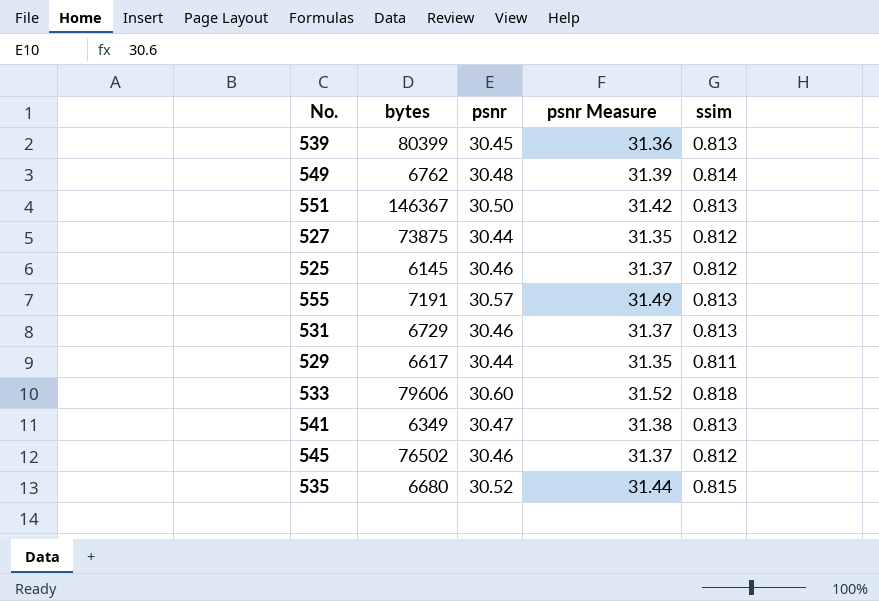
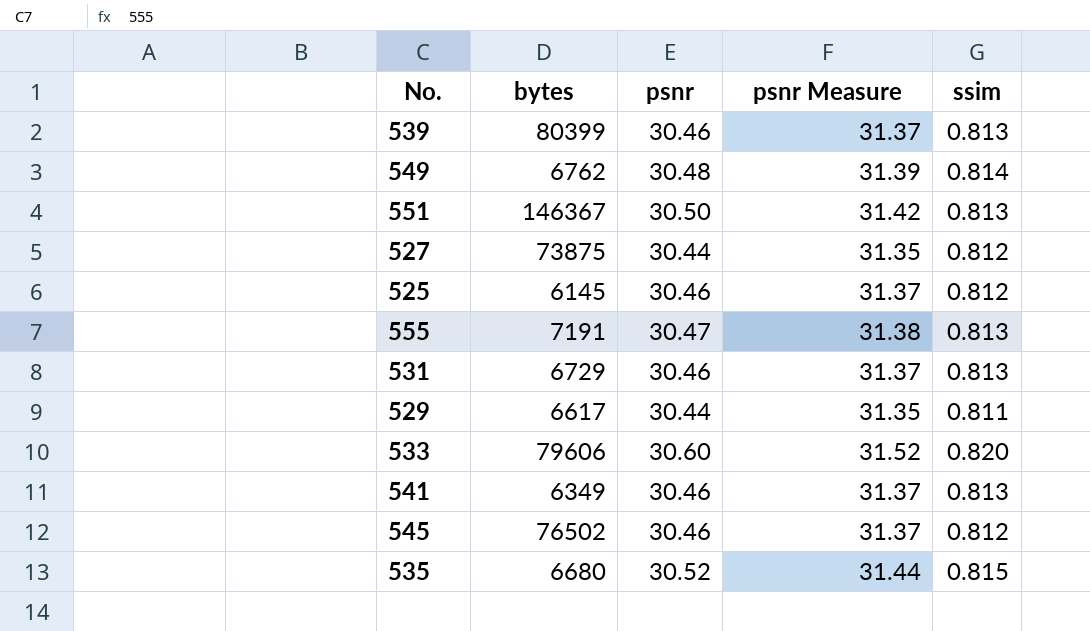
539 | psnr: 30.45 -> 30.46
539 | psnr Measure: 31.36 -> 31.37
555 | psnr: 30.57 -> 30.47
555 | psnr Measure: 31.49 -> 31.38
533 | ssim: 0.818 -> 0.820
541 | psnr: 30.47 -> 30.46
541 | psnr Measure: 31.38 -> 31.37

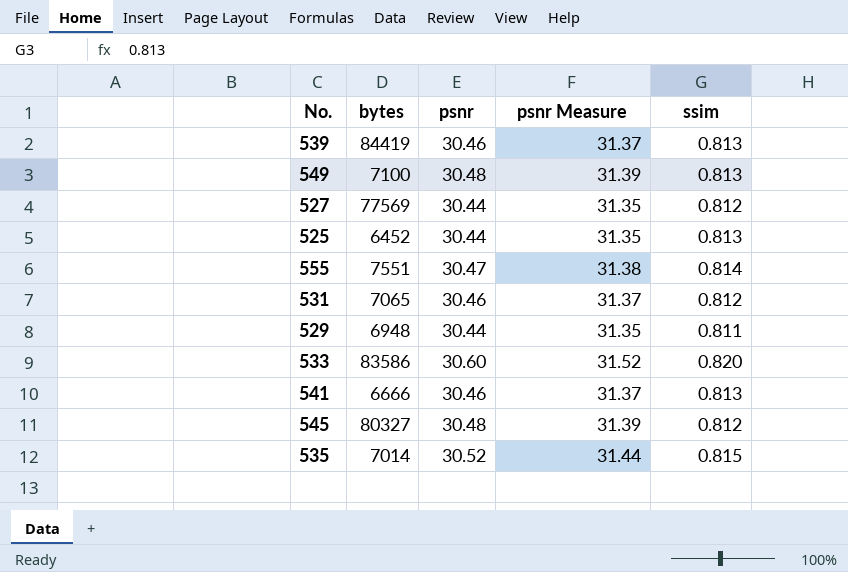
row 551: 146367 | 30.50 | 31.42 | 0.813 -> none
539 | bytes: 80399 -> 84419
549 | bytes: 6762 -> 7100
549 | ssim: 0.814 -> 0.813
527 | bytes: 73875 -> 77569
525 | bytes: 6145 -> 6452
525 | psnr: 30.46 -> 30.44
525 | psnr Measure: 31.37 -> 31.35
525 | ssim: 0.812 -> 0.813
555 | bytes: 7191 -> 7551
555 | ssim: 0.813 -> 0.814
531 | bytes: 6729 -> 7065
531 | ssim: 0.813 -> 0.812
529 | bytes: 6617 -> 6948
533 | bytes: 79606 -> 83586
541 | bytes: 6349 -> 6666
545 | bytes: 76502 -> 80327
545 | psnr: 30.46 -> 30.48
545 | psnr Measure: 31.37 -> 31.39
535 | bytes: 6680 -> 7014

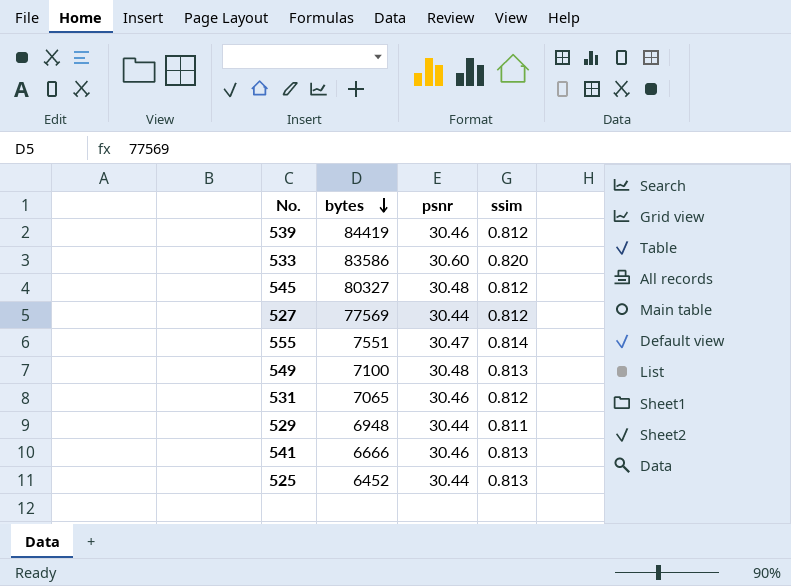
row order: none -> bytes descending
column psnr Measure | formula: [psnr] * 1.03 -> none
row 535: 7014 | 30.52 | 31.44 | 0.815 -> none
539 | ssim: 0.813 -> 0.812

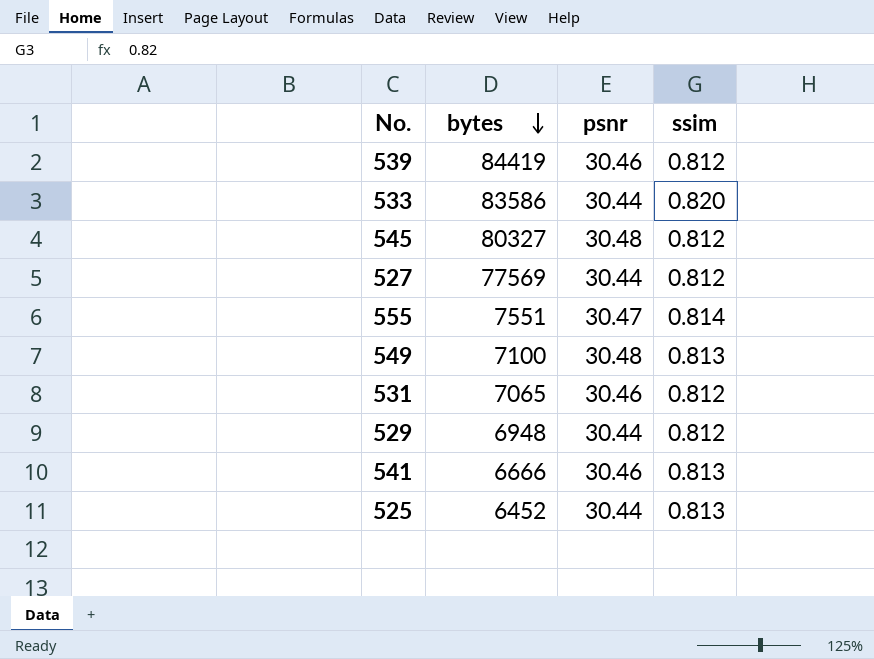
533 | psnr: 30.60 -> 30.44
529 | ssim: 0.811 -> 0.812

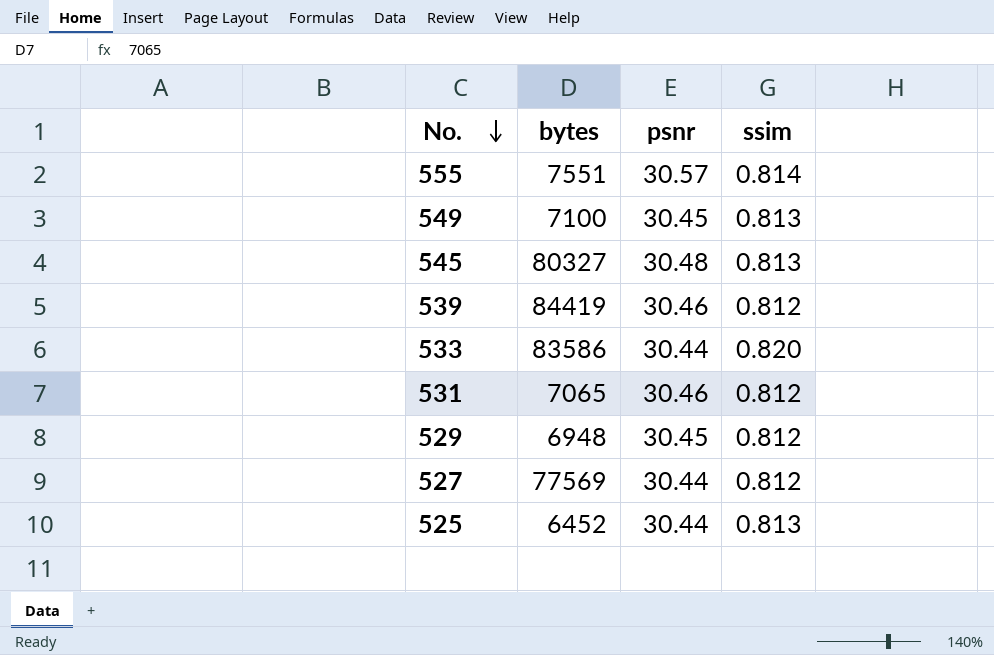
row order: bytes descending -> No. descending
row 541: 6666 | 30.46 | 0.813 -> none
555 | psnr: 30.47 -> 30.57
549 | psnr: 30.48 -> 30.45
545 | ssim: 0.812 -> 0.813
529 | psnr: 30.44 -> 30.45

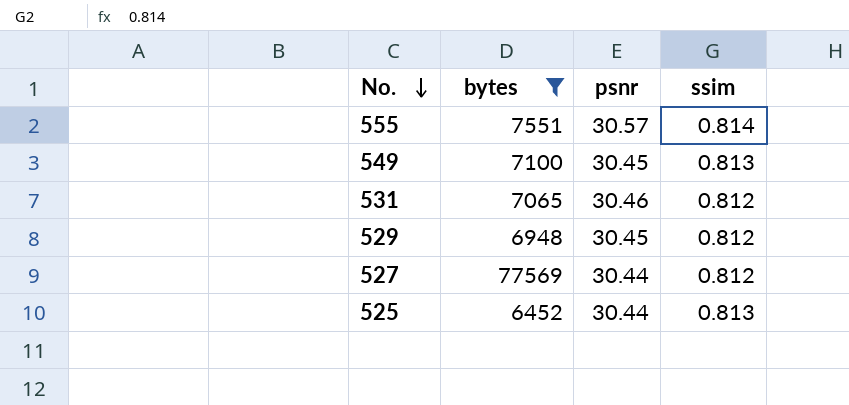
filter: none -> bytes <= 77569

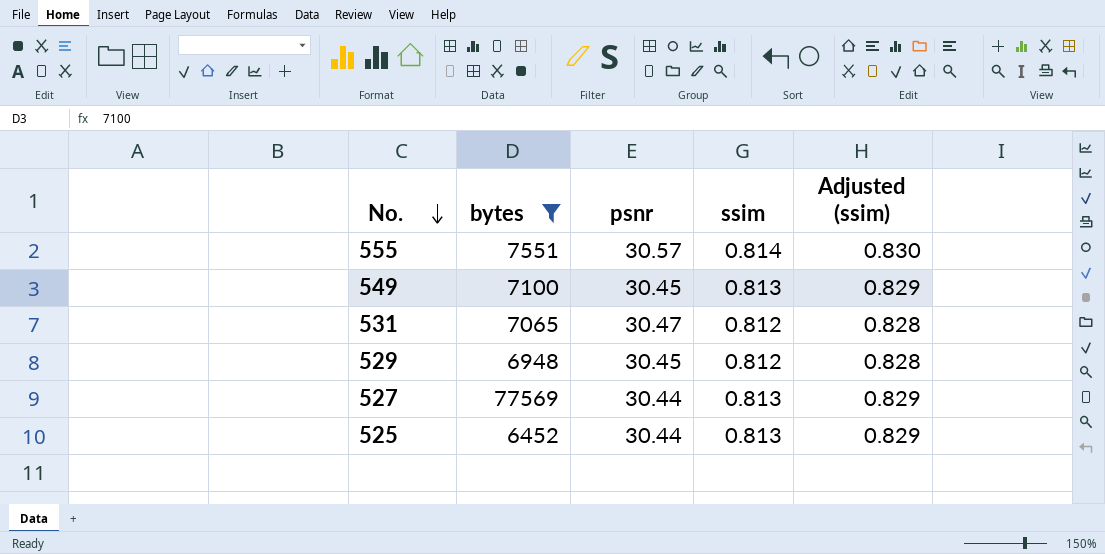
column Adjusted (ssim) | formula: none -> [ssim] * 1.02
531 | psnr: 30.46 -> 30.47
527 | ssim: 0.812 -> 0.813

